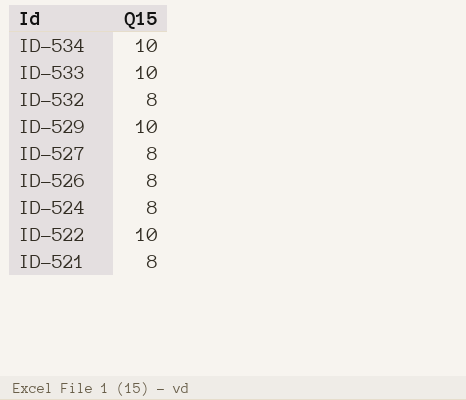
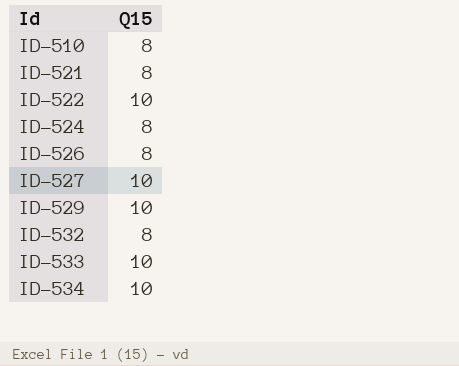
row order: Id descending -> Id ascending
row ID-510: none -> 8
ID-527 | Q15: 8 -> 10

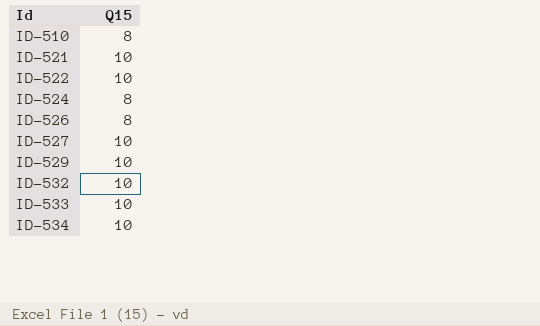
ID-521 | Q15: 8 -> 10
ID-532 | Q15: 8 -> 10

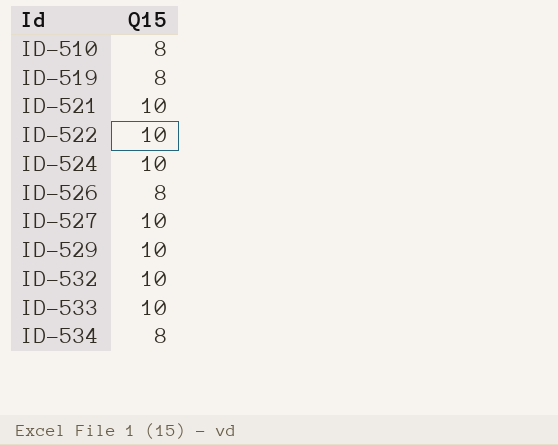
row ID-519: none -> 8
ID-524 | Q15: 8 -> 10
ID-534 | Q15: 10 -> 8

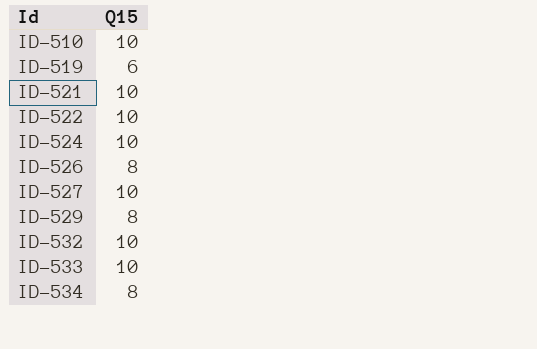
ID-510 | Q15: 8 -> 10
ID-519 | Q15: 8 -> 6
ID-529 | Q15: 10 -> 8

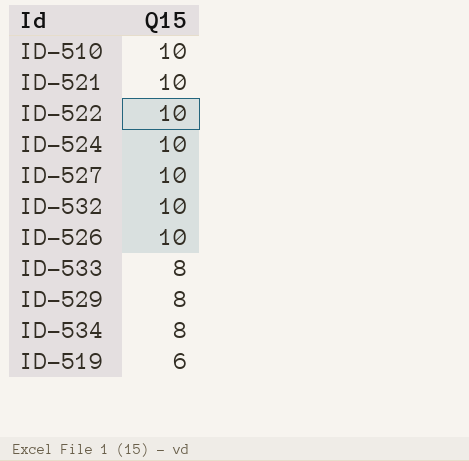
row order: Id ascending -> Q15 descending
ID-526 | Q15: 8 -> 10
ID-533 | Q15: 10 -> 8

